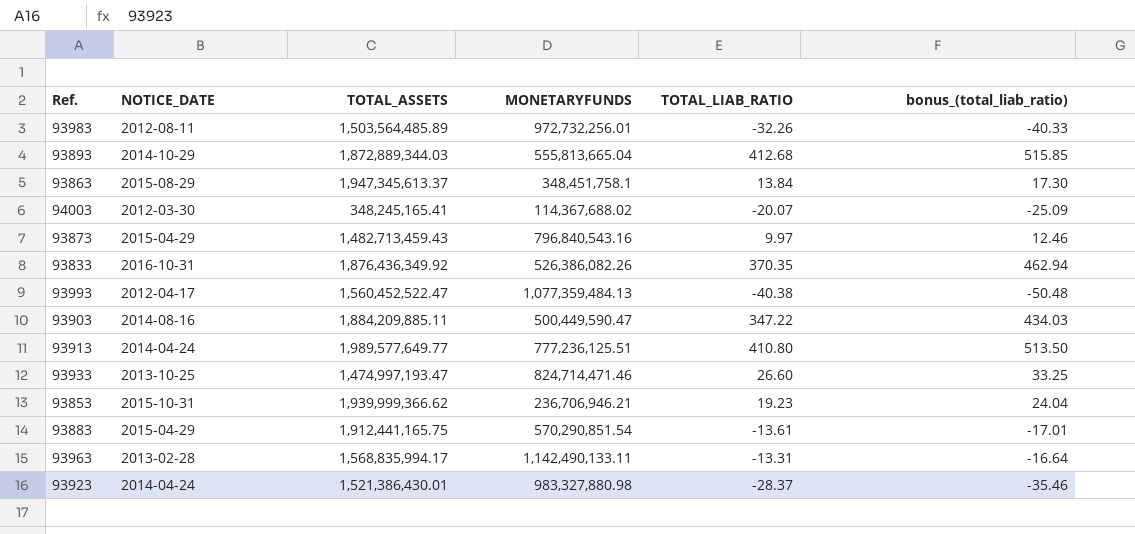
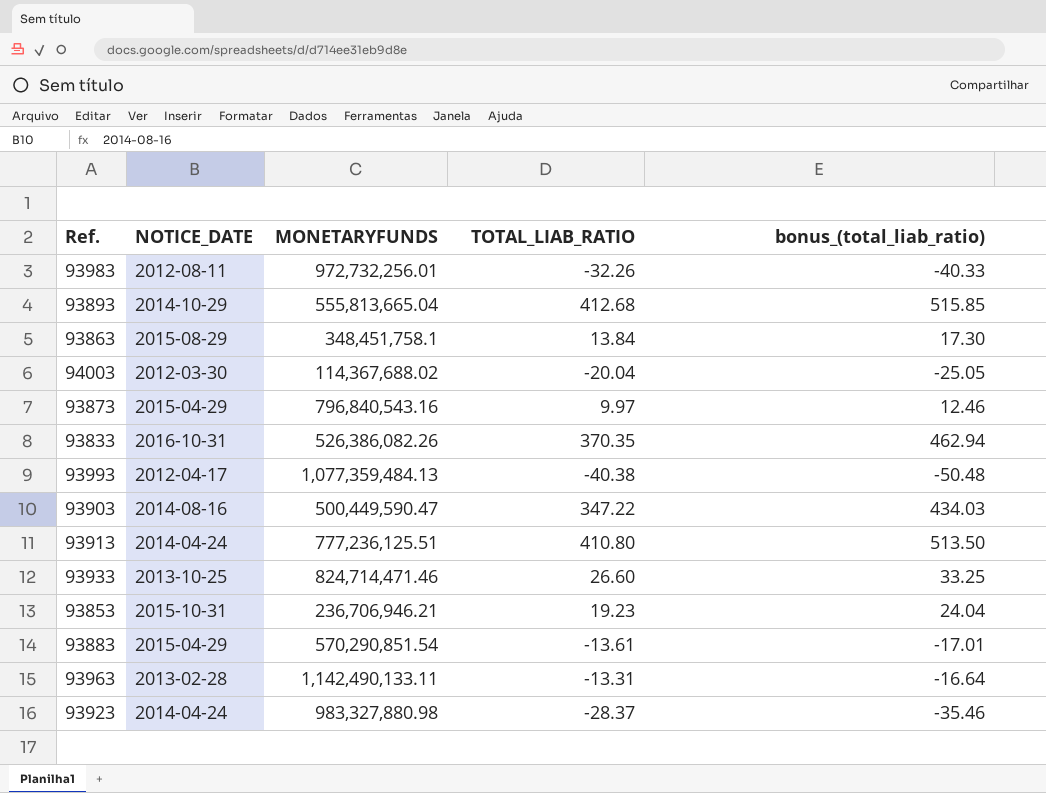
column TOTAL_ASSETS | position: 3 -> none
94003 | TOTAL_LIAB_RATIO: -20.07 -> -20.04
94003 | bonus_(total_liab_ratio): -25.09 -> -25.05

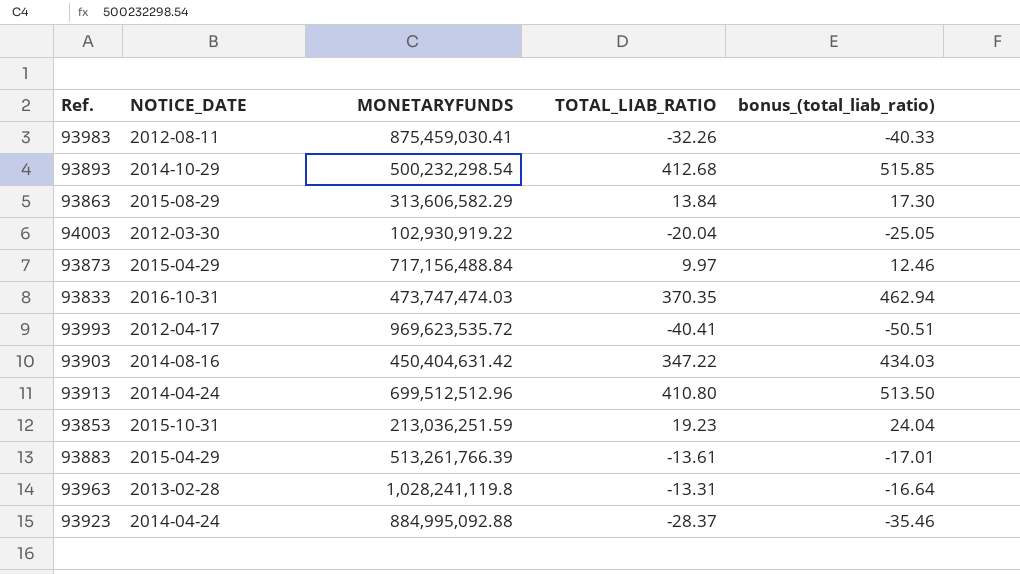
row 93933: 2013-10-25 | 824,714,471.46 | 26.60 | 33.25 -> none
93983 | MONETARYFUNDS: 972,732,256.01 -> 875,459,030.41
93893 | MONETARYFUNDS: 555,813,665.04 -> 500,232,298.54
93863 | MONETARYFUNDS: 348,451,758.1 -> 313,606,582.29
94003 | MONETARYFUNDS: 114,367,688.02 -> 102,930,919.22
93873 | MONETARYFUNDS: 796,840,543.16 -> 717,156,488.84
93833 | MONETARYFUNDS: 526,386,082.26 -> 473,747,474.03
93993 | MONETARYFUNDS: 1,077,359,484.13 -> 969,623,535.72
93993 | TOTAL_LIAB_RATIO: -40.38 -> -40.41
93993 | bonus_(total_liab_ratio): -50.48 -> -50.51
93903 | MONETARYFUNDS: 500,449,590.47 -> 450,404,631.42
93913 | MONETARYFUNDS: 777,236,125.51 -> 699,512,512.96
93853 | MONETARYFUNDS: 236,706,946.21 -> 213,036,251.59
93883 | MONETARYFUNDS: 570,290,851.54 -> 513,261,766.39
93963 | MONETARYFUNDS: 1,142,490,133.11 -> 1,028,241,119.8
93923 | MONETARYFUNDS: 983,327,880.98 -> 884,995,092.88

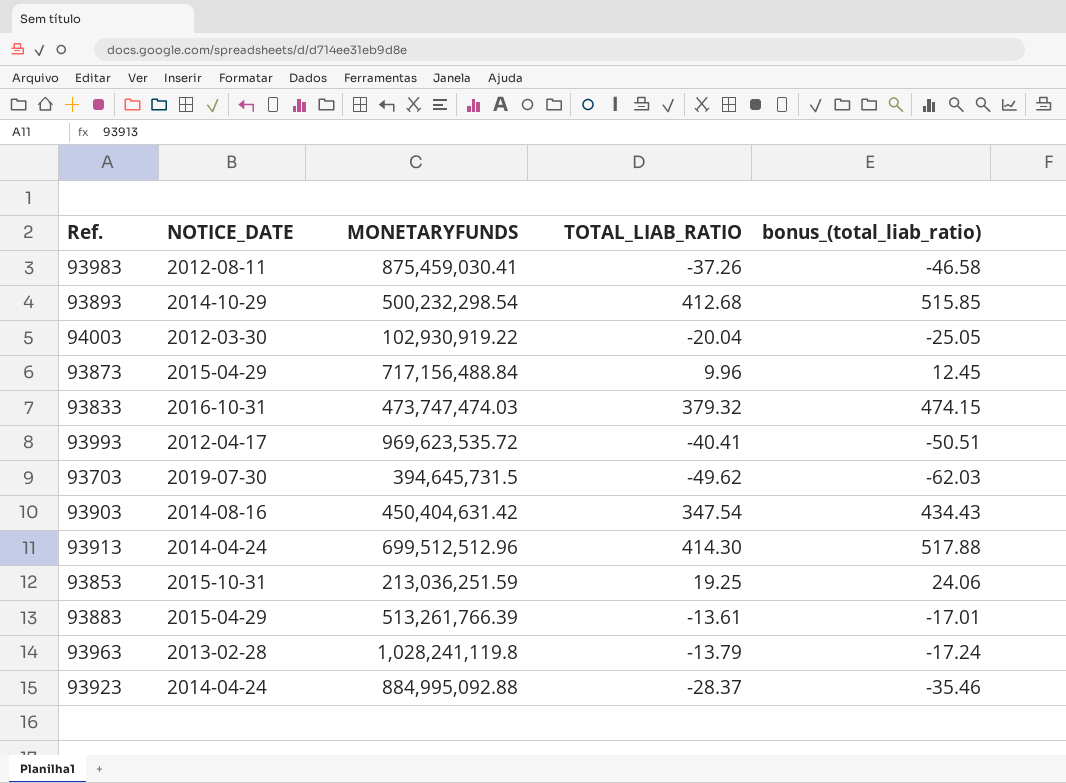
row 93863: 2015-08-29 | 313,606,582.29 | 13.84 | 17.30 -> none
93983 | TOTAL_LIAB_RATIO: -32.26 -> -37.26
93983 | bonus_(total_liab_ratio): -40.33 -> -46.58
93873 | TOTAL_LIAB_RATIO: 9.97 -> 9.96
93873 | bonus_(total_liab_ratio): 12.46 -> 12.45
93833 | TOTAL_LIAB_RATIO: 370.35 -> 379.32
93833 | bonus_(total_liab_ratio): 462.94 -> 474.15
row 93703: none -> 2019-07-30 | 394,645,731.5 | -49.62 | -62.03
93903 | TOTAL_LIAB_RATIO: 347.22 -> 347.54
93903 | bonus_(total_liab_ratio): 434.03 -> 434.43
93913 | TOTAL_LIAB_RATIO: 410.80 -> 414.30
93913 | bonus_(total_liab_ratio): 513.50 -> 517.88
93853 | TOTAL_LIAB_RATIO: 19.23 -> 19.25
93853 | bonus_(total_liab_ratio): 24.04 -> 24.06
93963 | TOTAL_LIAB_RATIO: -13.31 -> -13.79
93963 | bonus_(total_liab_ratio): -16.64 -> -17.24

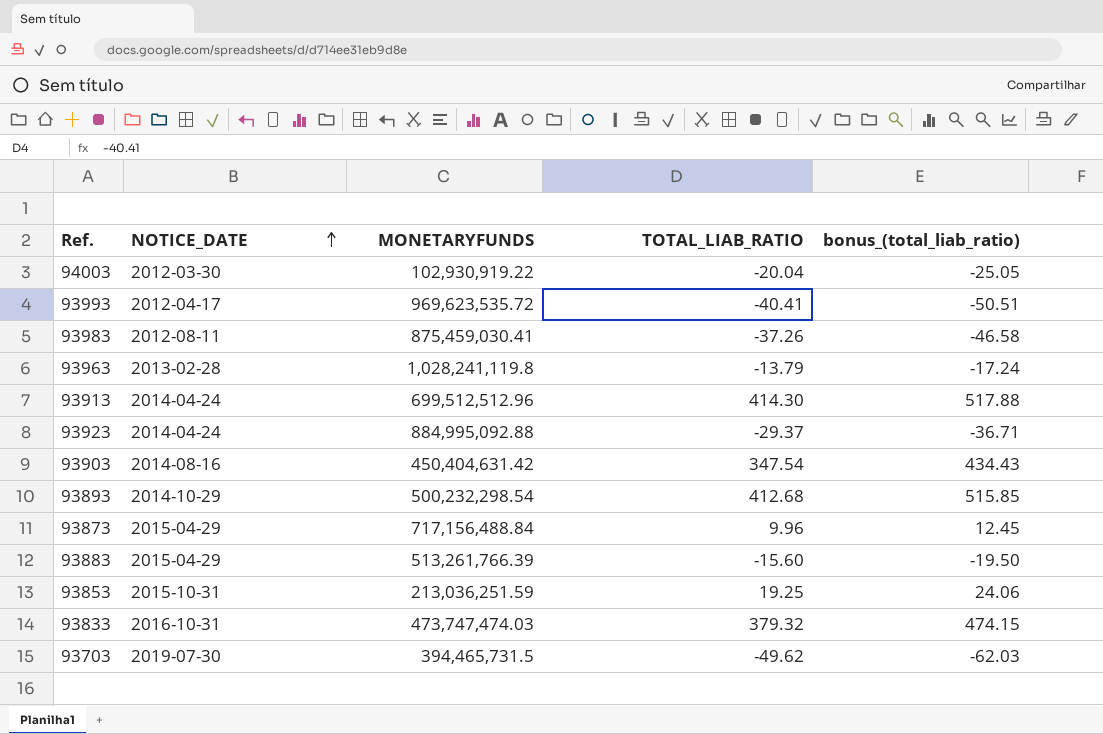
row order: none -> NOTICE_DATE ascending
93923 | TOTAL_LIAB_RATIO: -28.37 -> -29.37
93923 | bonus_(total_liab_ratio): -35.46 -> -36.71
93883 | TOTAL_LIAB_RATIO: -13.61 -> -15.60
93883 | bonus_(total_liab_ratio): -17.01 -> -19.50
93703 | MONETARYFUNDS: 394,645,731.5 -> 394,465,731.5

